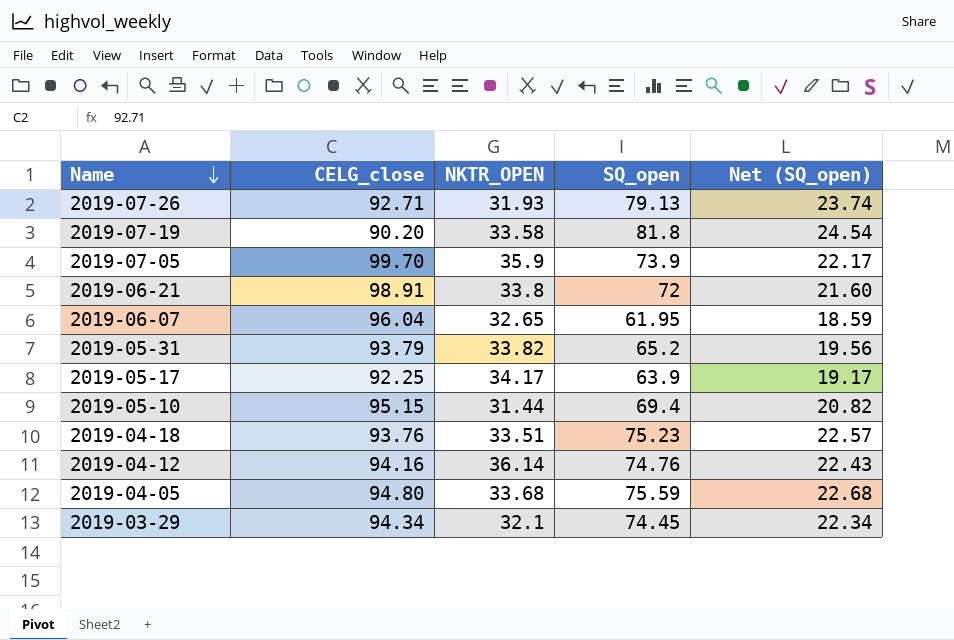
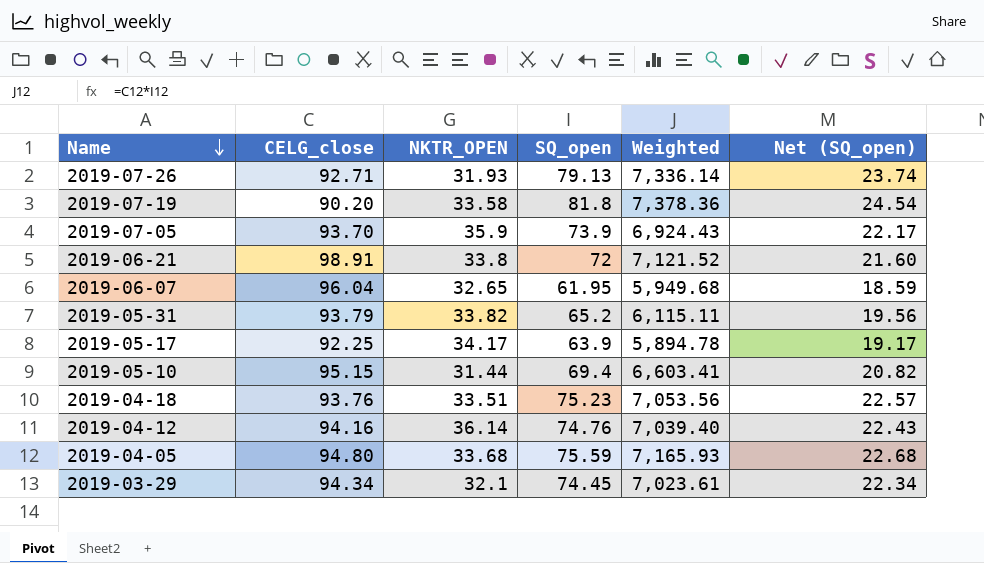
column Weighted | formula: none -> [CELG_close] * [SQ_open]
2019-07-05 | CELG_close: 99.70 -> 93.70

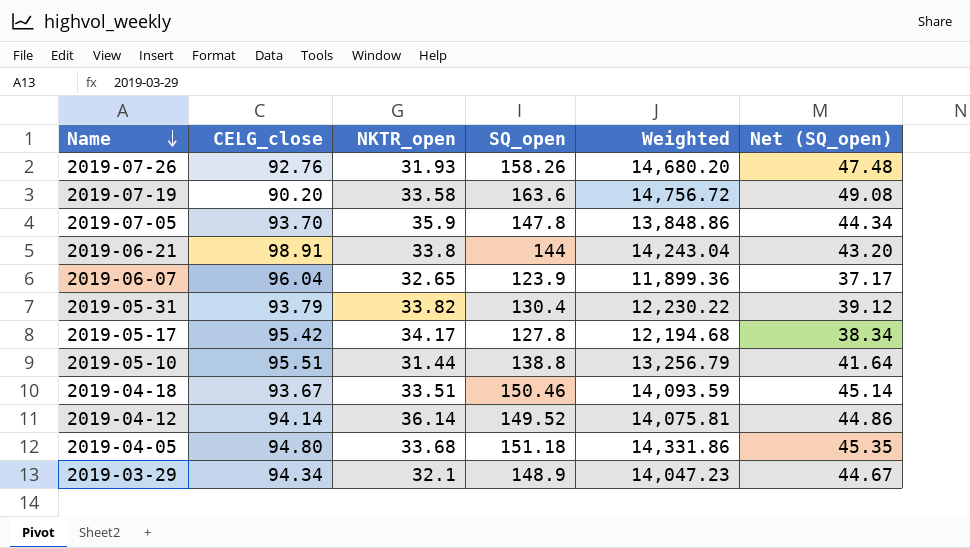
column name: NKTR_OPEN -> NKTR_open
2019-07-26 | CELG_close: 92.71 -> 92.76
2019-07-26 | SQ_open: 79.13 -> 158.26
2019-07-26 | Weighted: 7,336.14 -> 14,680.20
2019-07-26 | Net (SQ_open): 23.74 -> 47.48
2019-07-19 | SQ_open: 81.8 -> 163.6
2019-07-19 | Weighted: 7,378.36 -> 14,756.72
2019-07-19 | Net (SQ_open): 24.54 -> 49.08
2019-07-05 | SQ_open: 73.9 -> 147.8
2019-07-05 | Weighted: 6,924.43 -> 13,848.86
2019-07-05 | Net (SQ_open): 22.17 -> 44.34
2019-06-21 | SQ_open: 72 -> 144
2019-06-21 | Weighted: 7,121.52 -> 14,243.04
2019-06-21 | Net (SQ_open): 21.60 -> 43.20
2019-06-07 | SQ_open: 61.95 -> 123.9
2019-06-07 | Weighted: 5,949.68 -> 11,899.36
2019-06-07 | Net (SQ_open): 18.59 -> 37.17
2019-05-31 | SQ_open: 65.2 -> 130.4
2019-05-31 | Weighted: 6,115.11 -> 12,230.22
2019-05-31 | Net (SQ_open): 19.56 -> 39.12
2019-05-17 | CELG_close: 92.25 -> 95.42
2019-05-17 | SQ_open: 63.9 -> 127.8
2019-05-17 | Weighted: 5,894.78 -> 12,194.68
2019-05-17 | Net (SQ_open): 19.17 -> 38.34
2019-05-10 | CELG_close: 95.15 -> 95.51
2019-05-10 | SQ_open: 69.4 -> 138.8
2019-05-10 | Weighted: 6,603.41 -> 13,256.79
2019-05-10 | Net (SQ_open): 20.82 -> 41.64
2019-04-18 | CELG_close: 93.76 -> 93.67
2019-04-18 | SQ_open: 75.23 -> 150.46
2019-04-18 | Weighted: 7,053.56 -> 14,093.59
2019-04-18 | Net (SQ_open): 22.57 -> 45.14
2019-04-12 | CELG_close: 94.16 -> 94.14
2019-04-12 | SQ_open: 74.76 -> 149.52
2019-04-12 | Weighted: 7,039.40 -> 14,075.81
2019-04-12 | Net (SQ_open): 22.43 -> 44.86
2019-04-05 | SQ_open: 75.59 -> 151.18
2019-04-05 | Weighted: 7,165.93 -> 14,331.86
2019-04-05 | Net (SQ_open): 22.68 -> 45.35
2019-03-29 | SQ_open: 74.45 -> 148.9
2019-03-29 | Weighted: 7,023.61 -> 14,047.23
2019-03-29 | Net (SQ_open): 22.34 -> 44.67

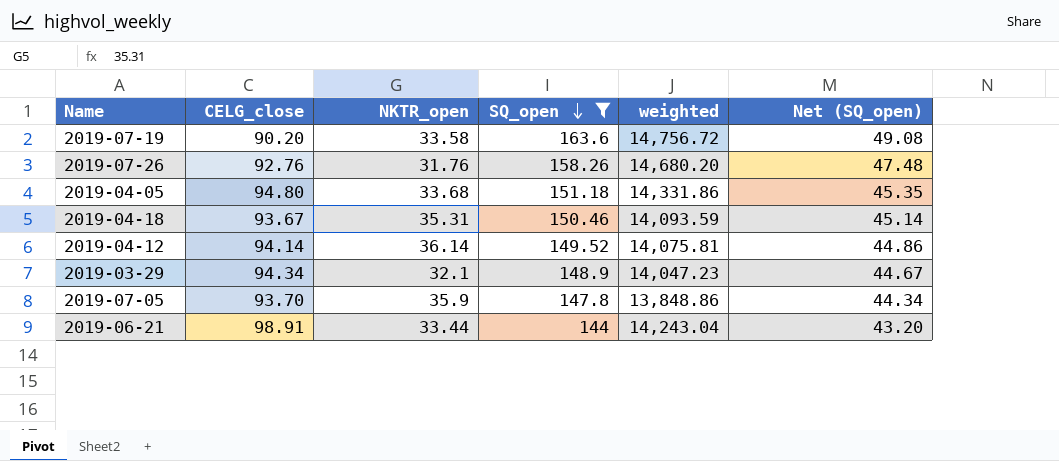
filter: none -> SQ_open >= 144
row order: Name descending -> SQ_open descending
column name: Weighted -> weighted
2019-07-26 | NKTR_open: 31.93 -> 31.76
2019-04-18 | NKTR_open: 33.51 -> 35.31
2019-06-21 | NKTR_open: 33.8 -> 33.44

